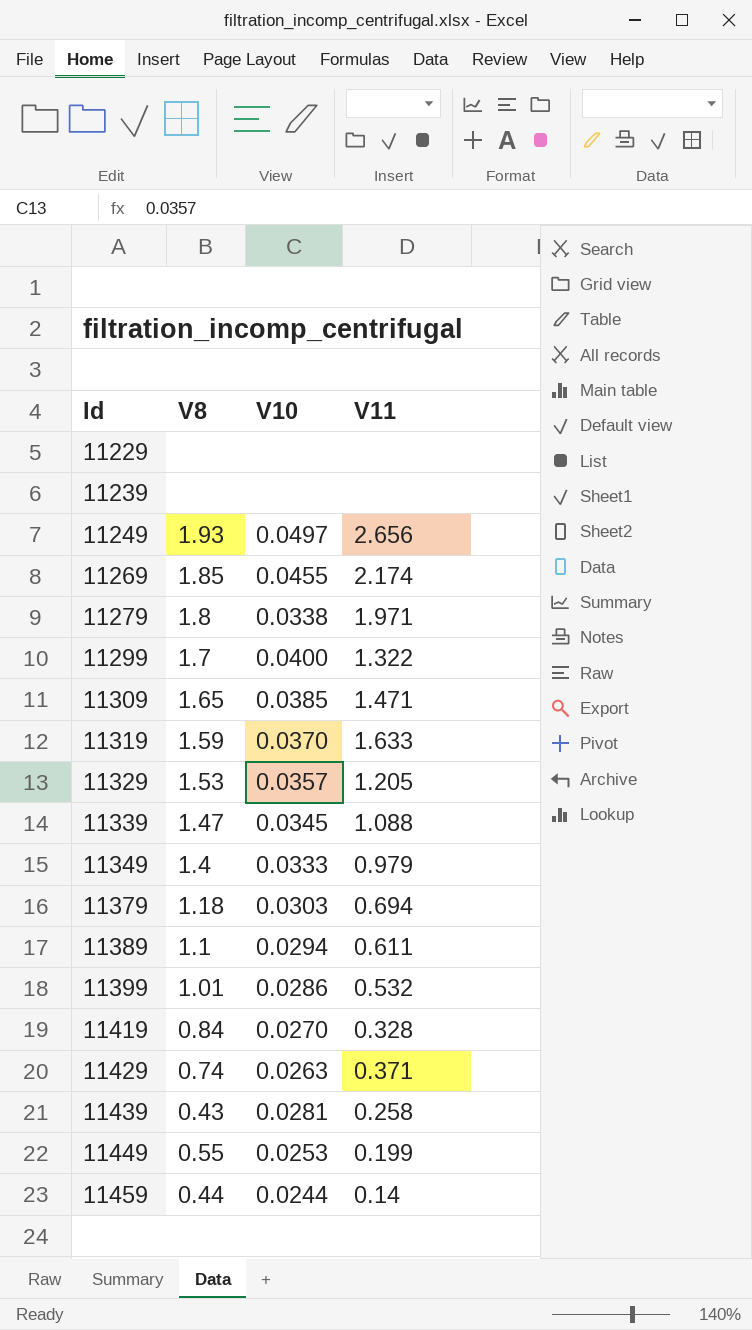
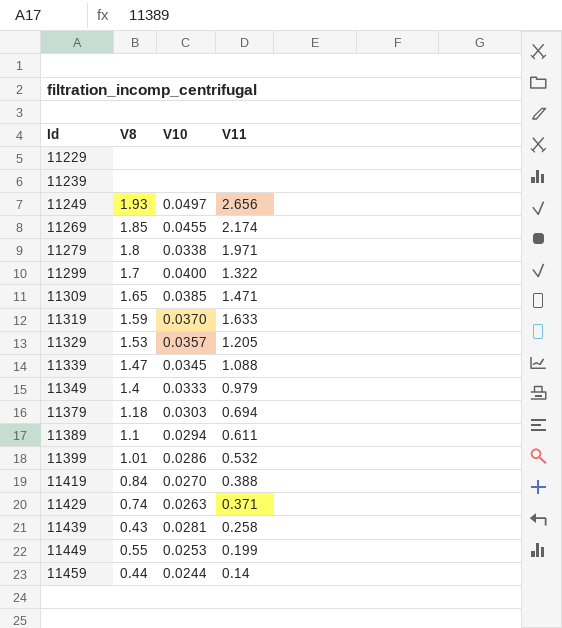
11419 | V11: 0.328 -> 0.388

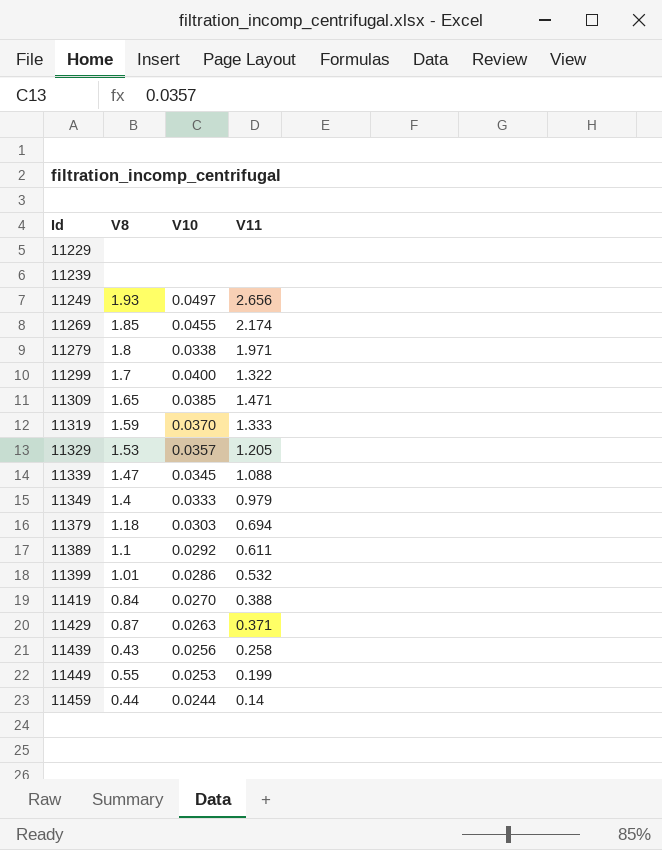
11319 | V11: 1.633 -> 1.333
11389 | V10: 0.0294 -> 0.0292
11429 | V8: 0.74 -> 0.87
11439 | V10: 0.0281 -> 0.0256

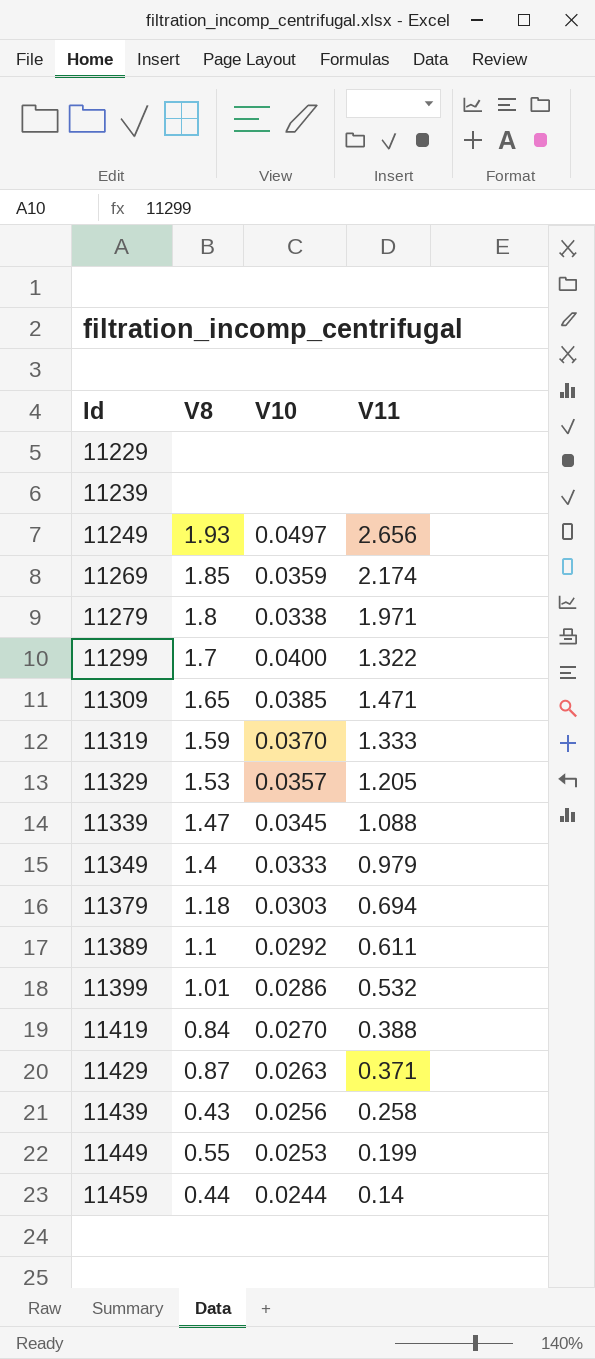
11269 | V10: 0.0455 -> 0.0359

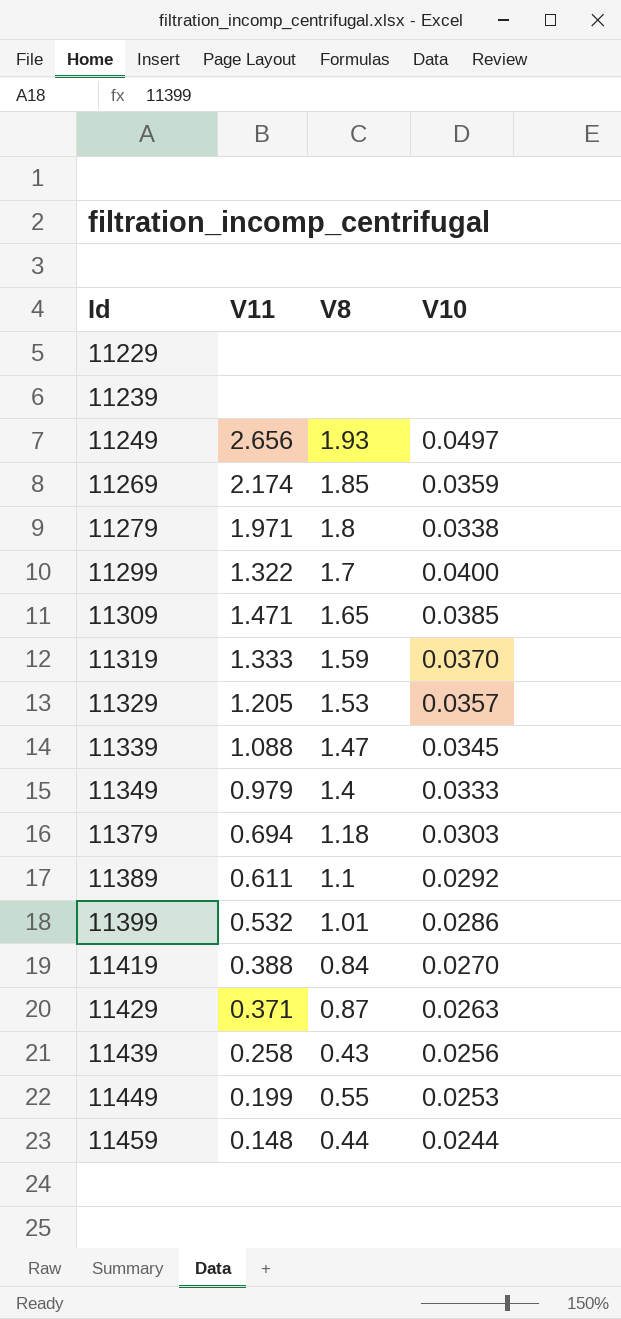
column V11 | position: 4 -> 2
11459 | V11: 0.14 -> 0.148

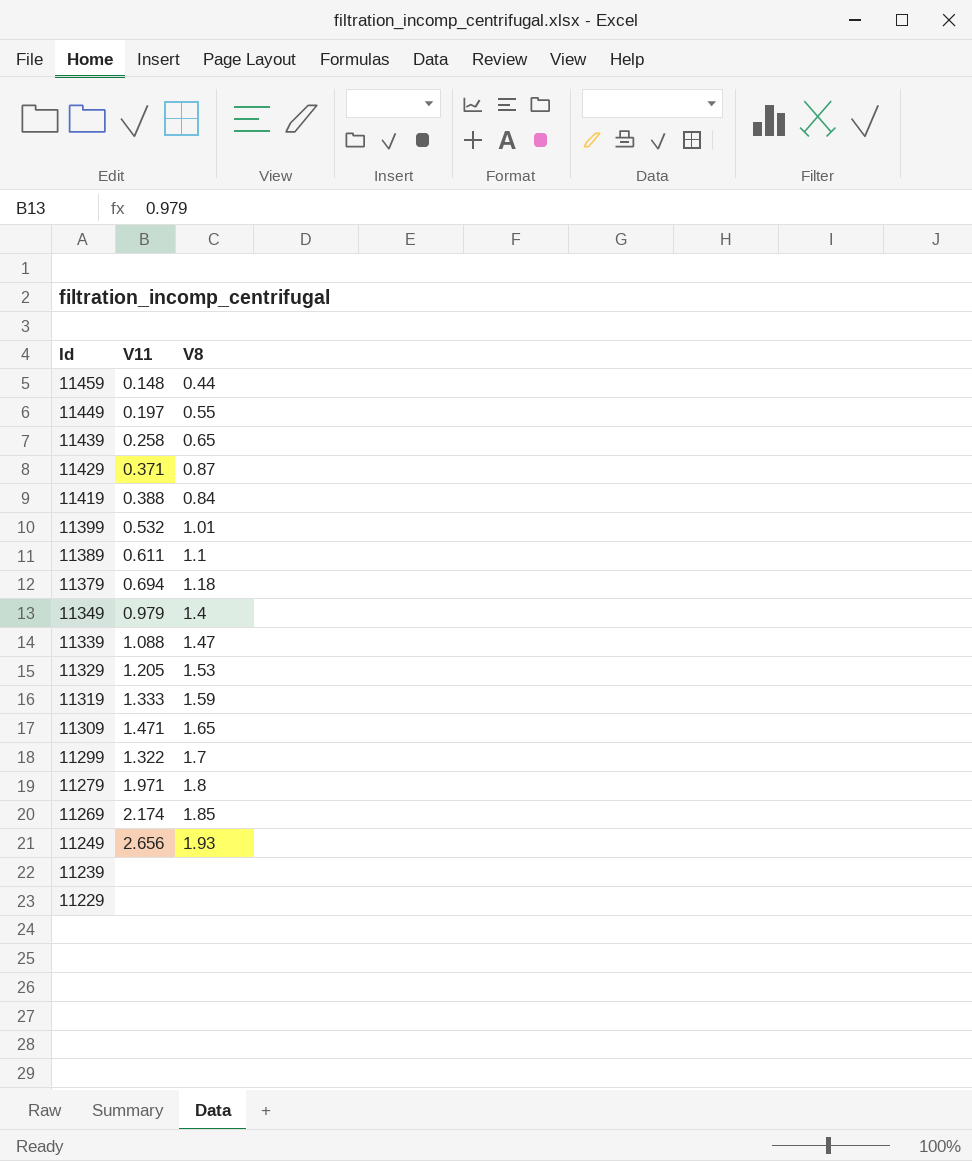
row order: Id ascending -> Id descending
column V10 | position: 4 -> none
11449 | V11: 0.199 -> 0.197
11439 | V8: 0.43 -> 0.65

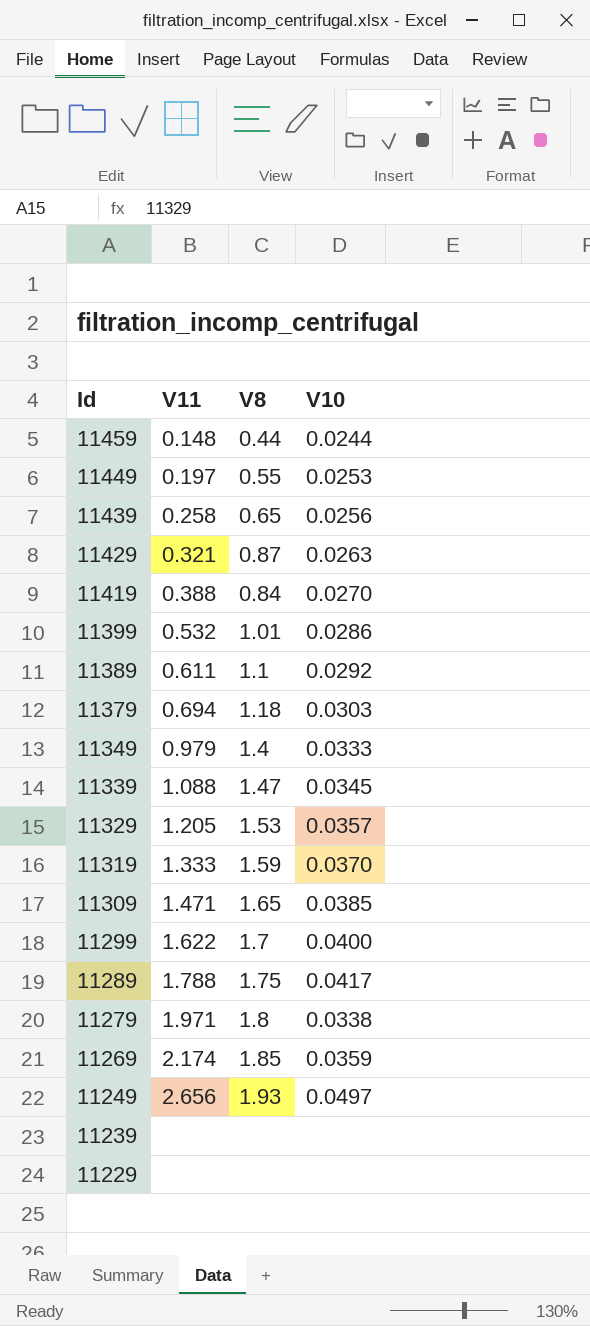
column V10 | position: none -> 4
11429 | V11: 0.371 -> 0.321
11299 | V11: 1.322 -> 1.622
row 11289: none -> 1.788 | 1.75 | 0.0417

